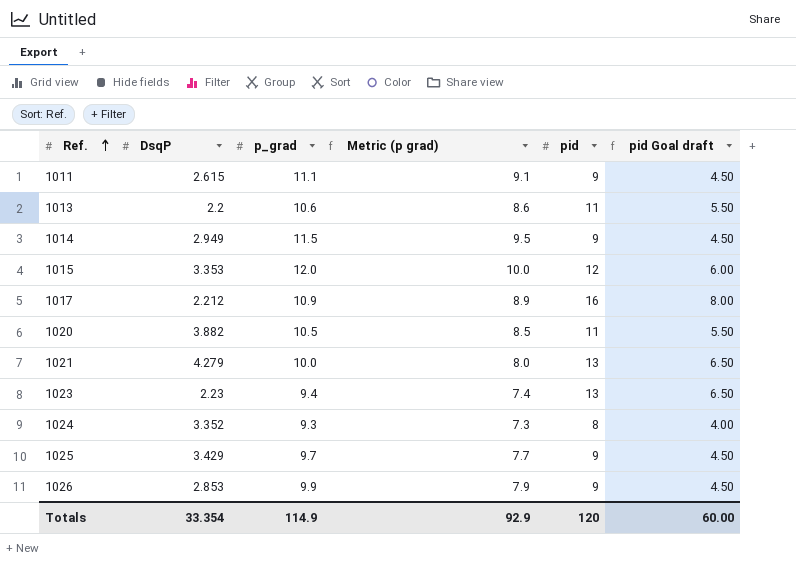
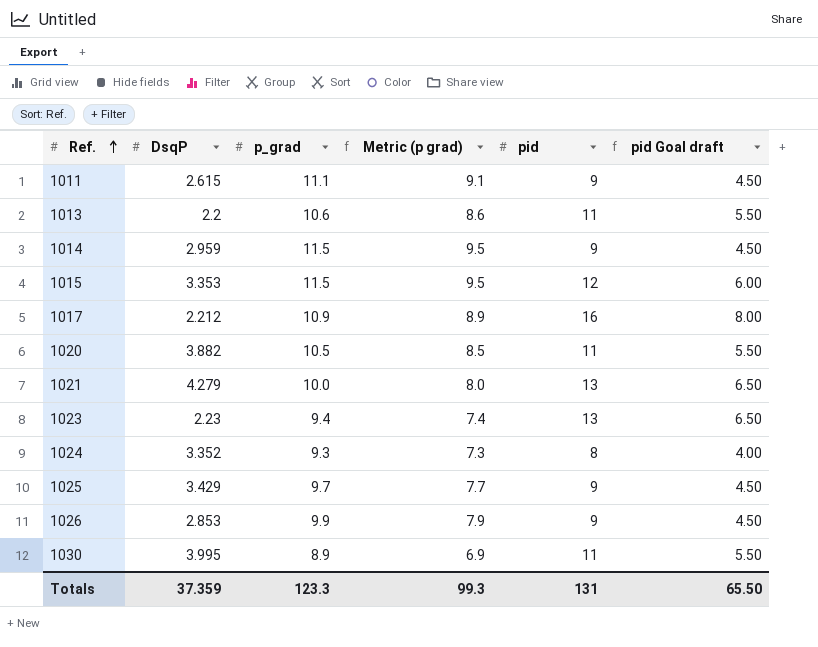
1014 | DsqP: 2.949 -> 2.959
1015 | p_grad: 12.0 -> 11.5
1015 | Metric (p grad): 10.0 -> 9.5
row 1030: none -> 3.995 | 8.9 | 6.9 | 11 | 5.50
Totals | DsqP: 33.354 -> 37.359
Totals | p_grad: 114.9 -> 123.3
Totals | Metric (p grad): 92.9 -> 99.3
Totals | pid: 120 -> 131
Totals | pid Goal draft: 60.00 -> 65.50

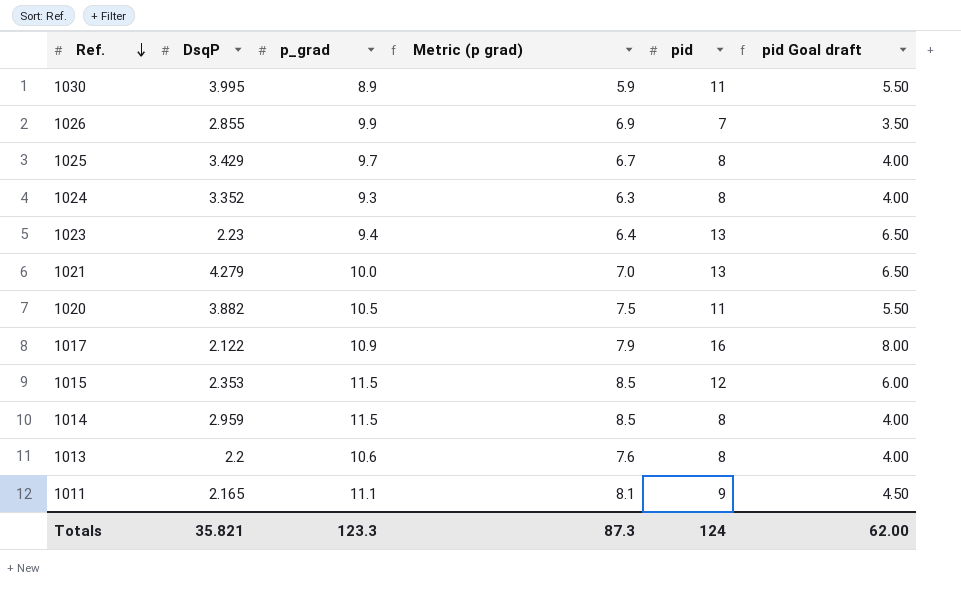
row order: Ref. ascending -> Ref. descending
column Metric (p grad) | formula: [p_grad] - 2 -> [p_grad] - 3
1026 | DsqP: 2.853 -> 2.855
1026 | pid: 9 -> 7
1026 | pid Goal draft: 4.50 -> 3.50
1025 | pid: 9 -> 8
1025 | pid Goal draft: 4.50 -> 4.00
1017 | DsqP: 2.212 -> 2.122
1015 | DsqP: 3.353 -> 2.353
1014 | pid: 9 -> 8
1014 | pid Goal draft: 4.50 -> 4.00
1013 | pid: 11 -> 8
1013 | pid Goal draft: 5.50 -> 4.00
1011 | DsqP: 2.615 -> 2.165
Totals | DsqP: 37.359 -> 35.821
Totals | Metric (p grad): 99.3 -> 87.3
Totals | pid: 131 -> 124
Totals | pid Goal draft: 65.50 -> 62.00

